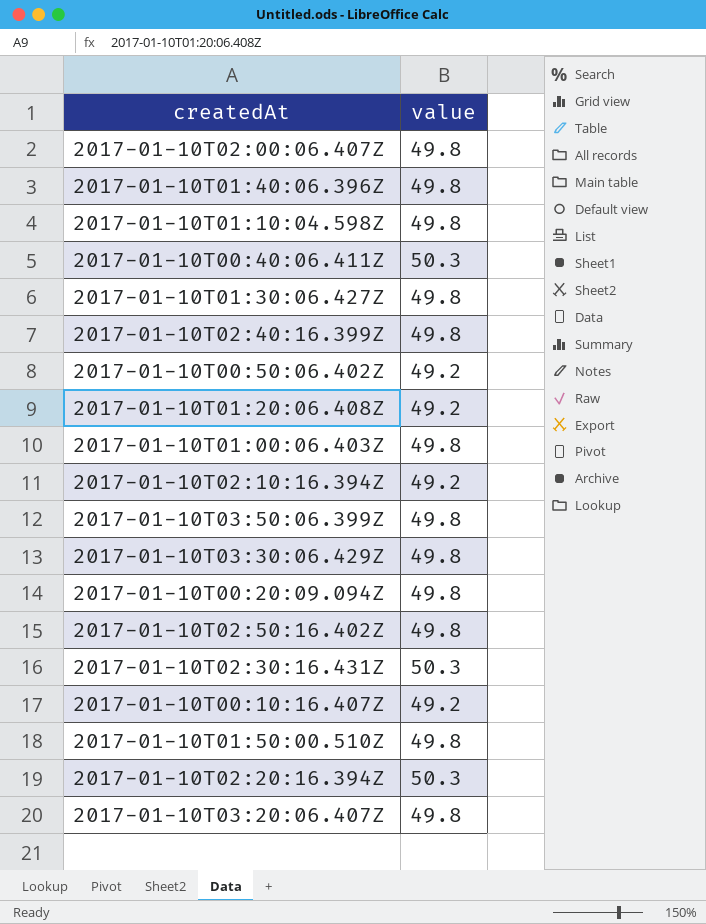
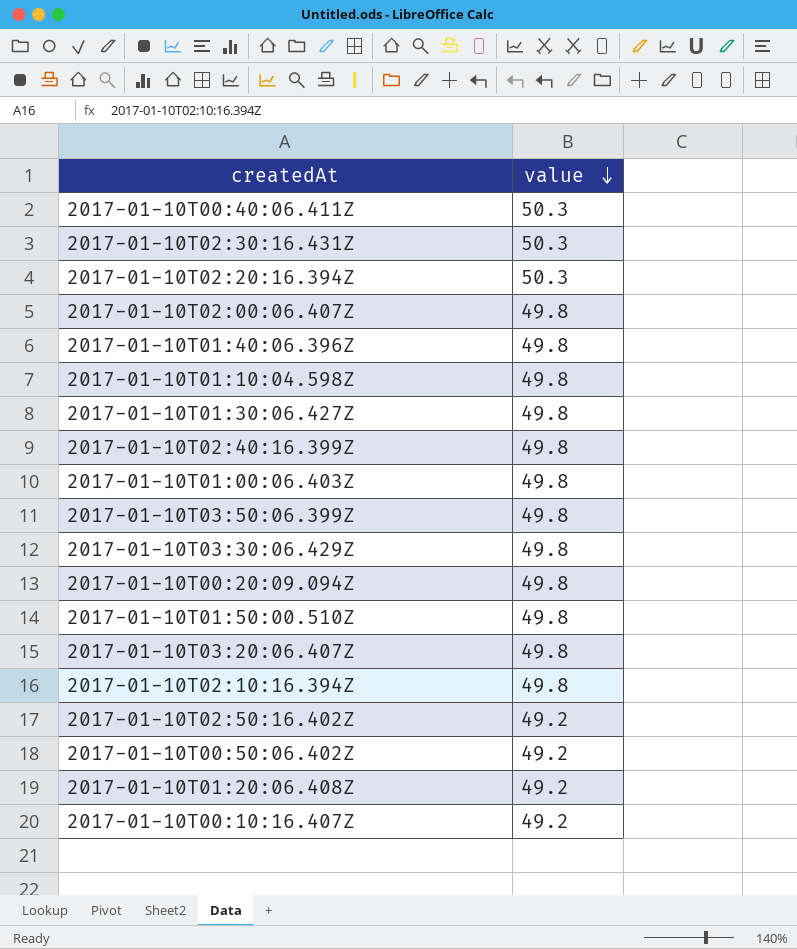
row order: none -> value descending
2017-01-10T02:10:16.394Z | value: 49.2 -> 49.8
2017-01-10T02:50:16.402Z | value: 49.8 -> 49.2

